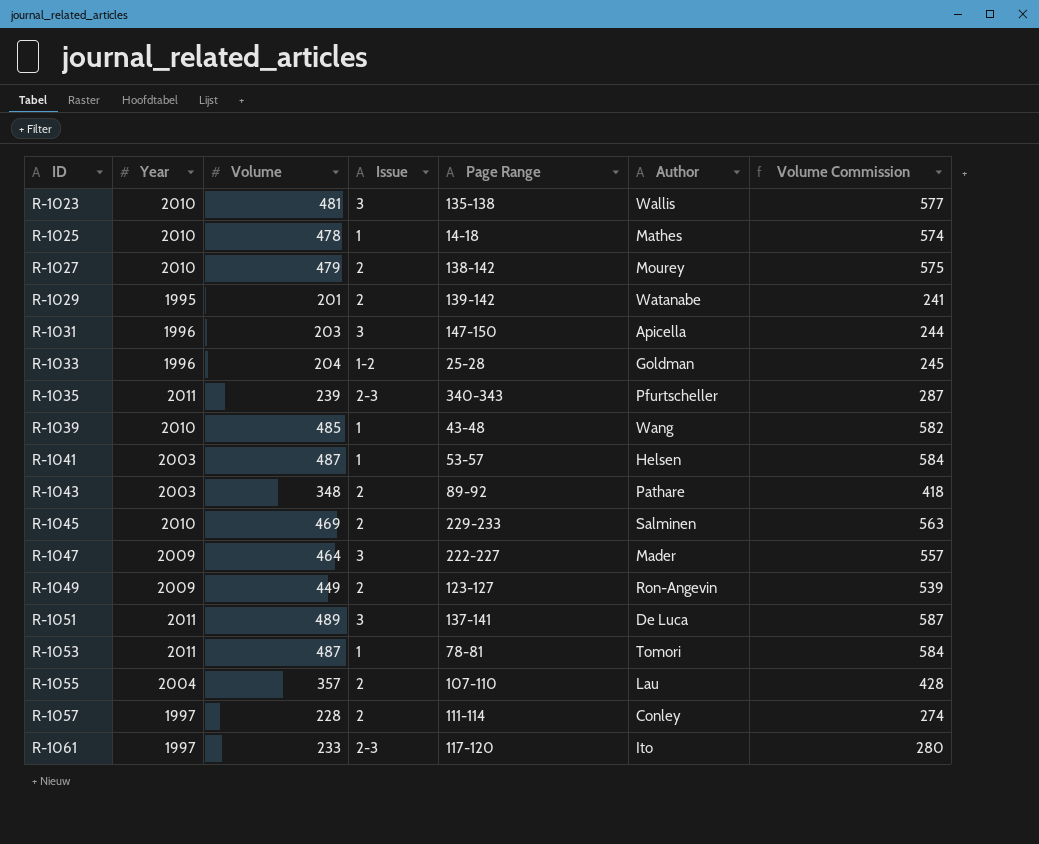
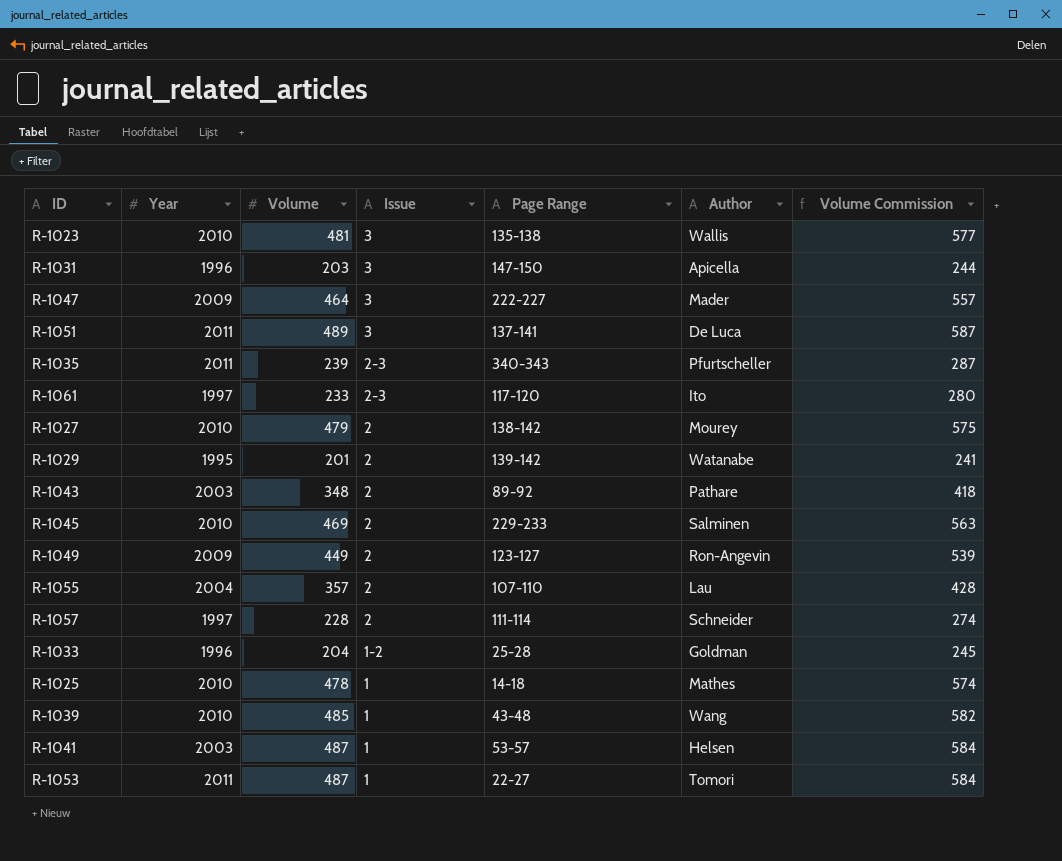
row order: ID ascending -> Issue descending
R-1057 | Author: Conley -> Schneider
R-1053 | Page Range: 78-81 -> 22-27

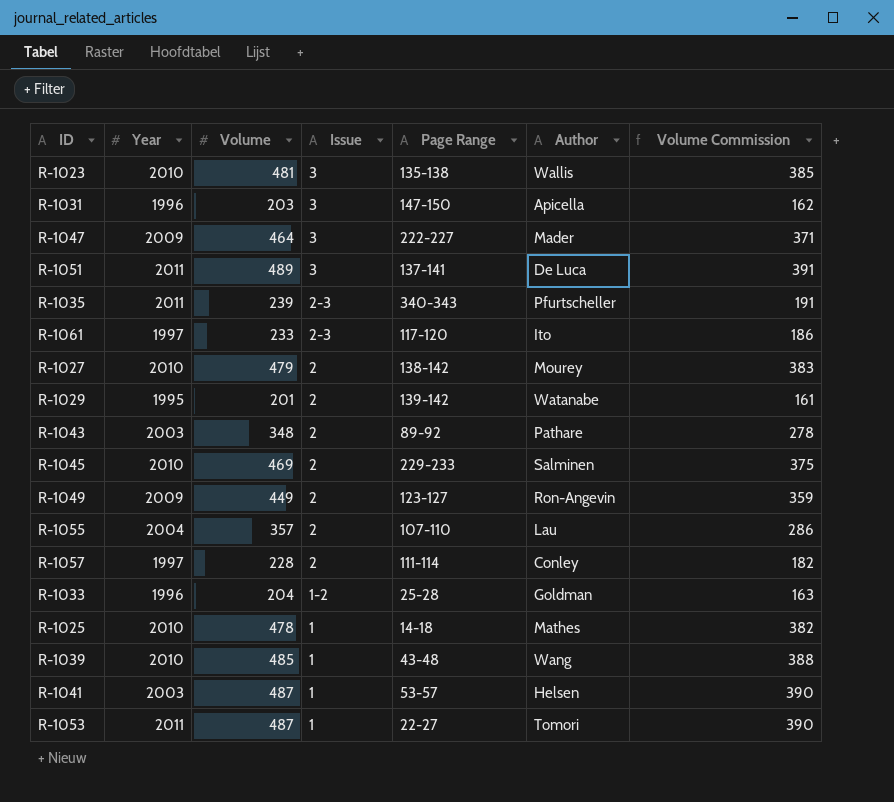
column Volume Commission | formula: [Volume] * 1.2 -> [Volume] * 0.8
R-1057 | Author: Schneider -> Conley

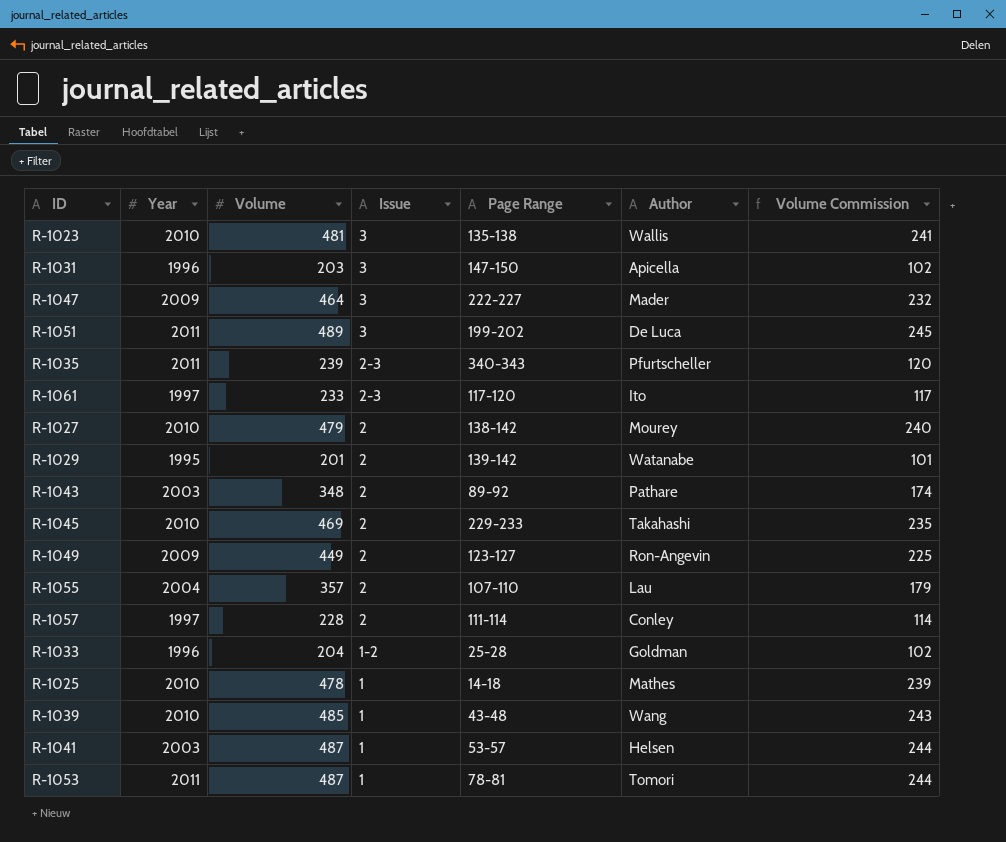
column Volume Commission | formula: [Volume] * 0.8 -> [Volume] * 0.5
R-1051 | Page Range: 137-141 -> 199-202
R-1045 | Author: Salminen -> Takahashi
R-1053 | Page Range: 22-27 -> 78-81

